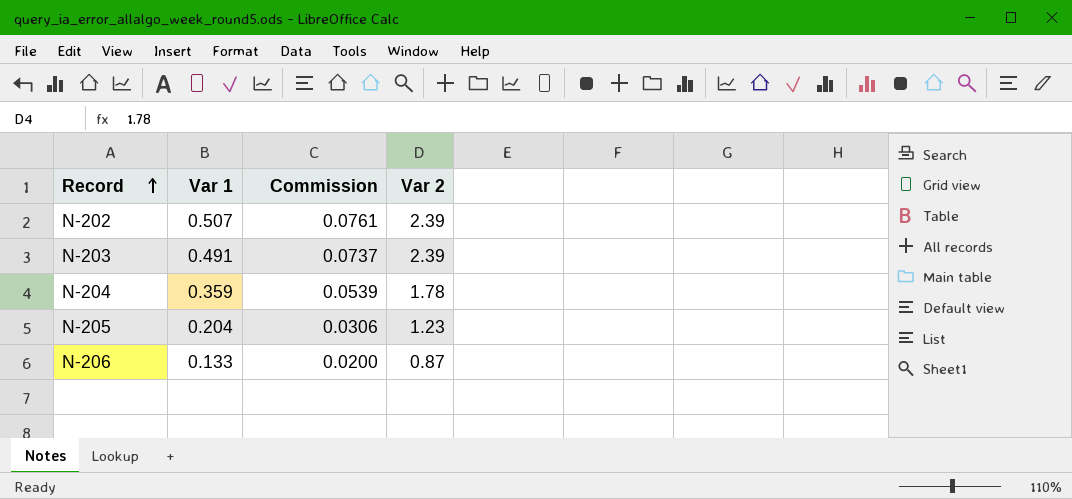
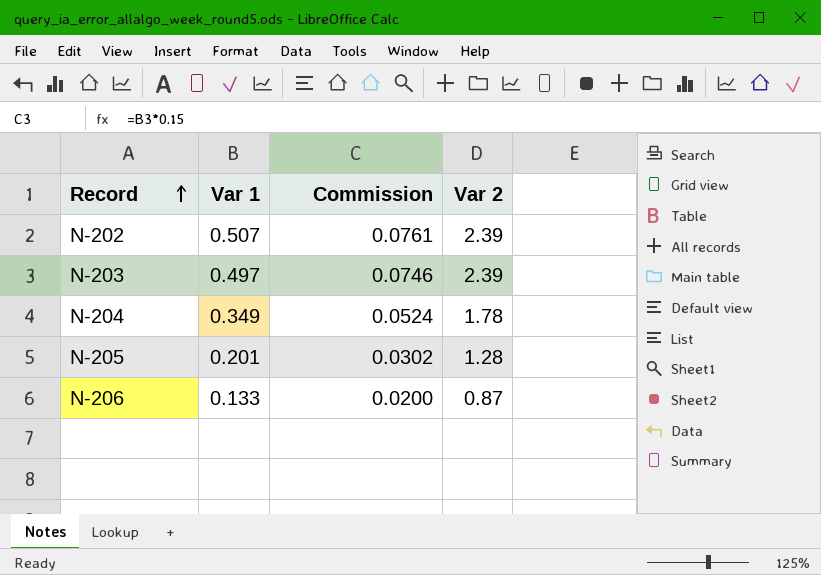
N-203 | Var 1: 0.491 -> 0.497
N-203 | Commission: 0.0737 -> 0.0746
N-204 | Var 1: 0.359 -> 0.349
N-204 | Commission: 0.0539 -> 0.0524
N-205 | Var 1: 0.204 -> 0.201
N-205 | Commission: 0.0306 -> 0.0302
N-205 | Var 2: 1.23 -> 1.28

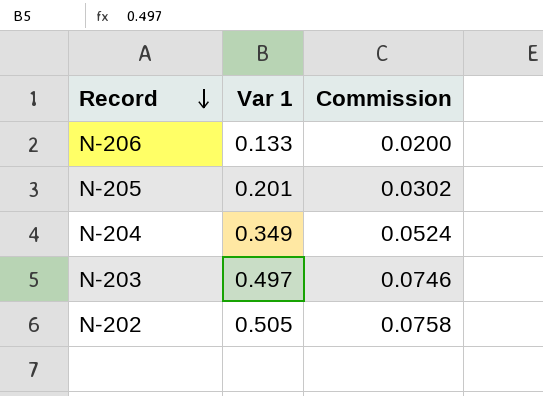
row order: Record ascending -> Record descending
column Var 2 | position: 4 -> none
N-202 | Var 1: 0.507 -> 0.505
N-202 | Commission: 0.0761 -> 0.0758

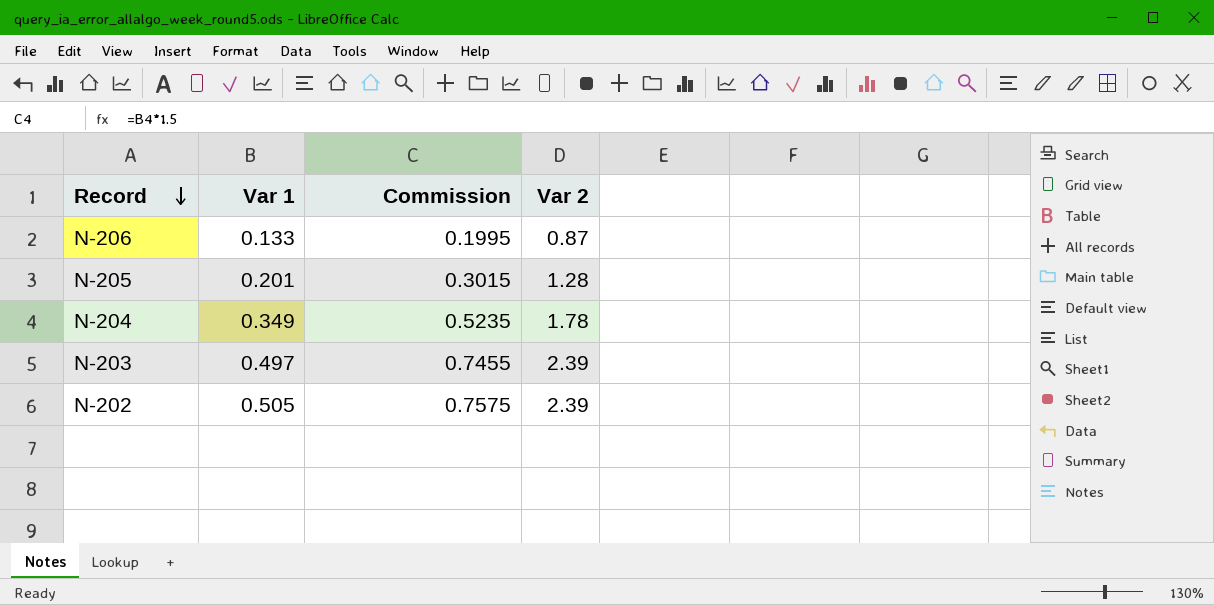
column Commission | formula: [Var 1] * 0.15 -> [Var 1] * 1.5
column Var 2 | position: none -> 4

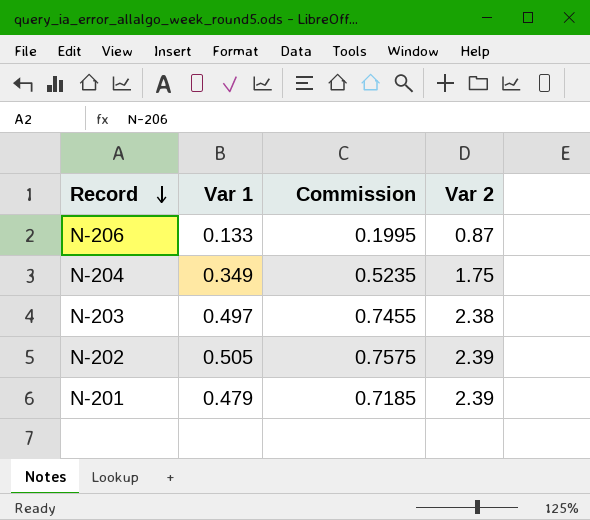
row N-205: 0.201 | 0.3015 | 1.28 -> none
N-204 | Var 2: 1.78 -> 1.75
N-203 | Var 2: 2.39 -> 2.38
row N-201: none -> 0.479 | 0.7185 | 2.39

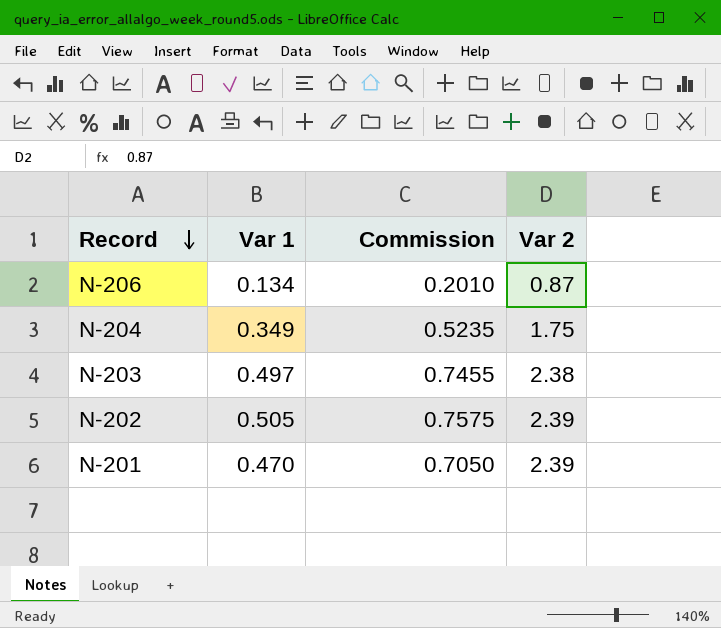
N-206 | Var 1: 0.133 -> 0.134
N-206 | Commission: 0.1995 -> 0.2010
N-201 | Var 1: 0.479 -> 0.470
N-201 | Commission: 0.7185 -> 0.7050

